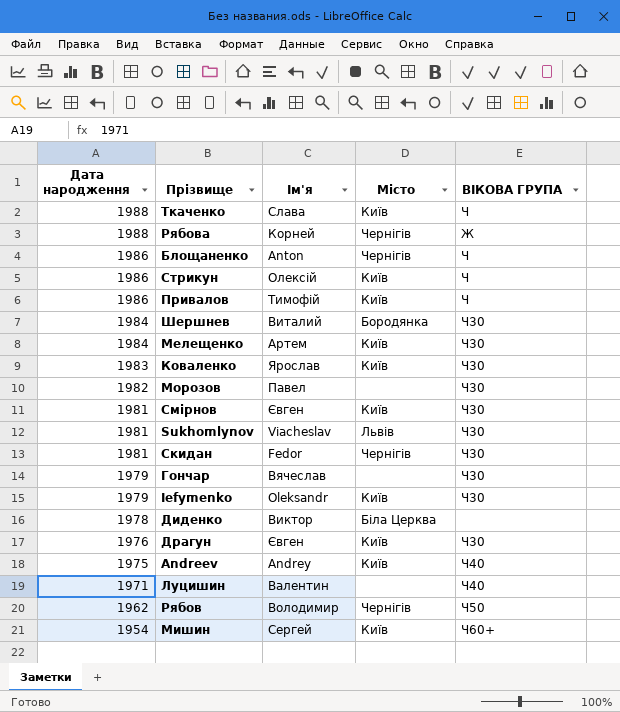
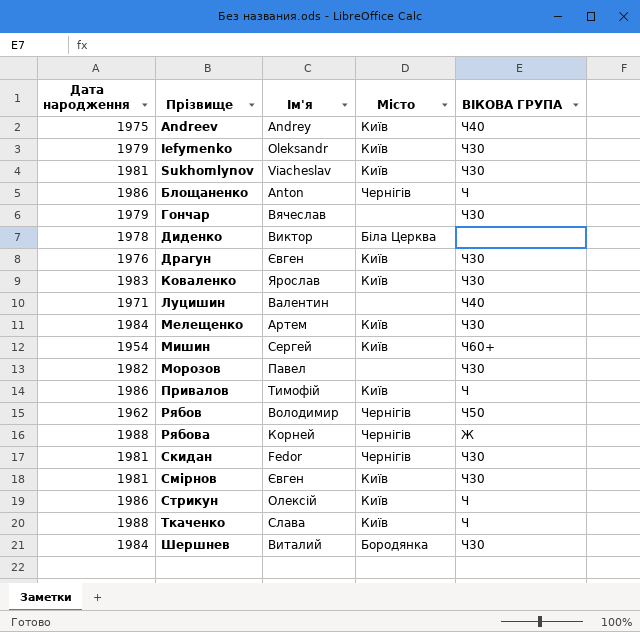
row order: Дата народження descending -> Прізвище ascending
Sukhomlynov | Місто: Львів -> Київ

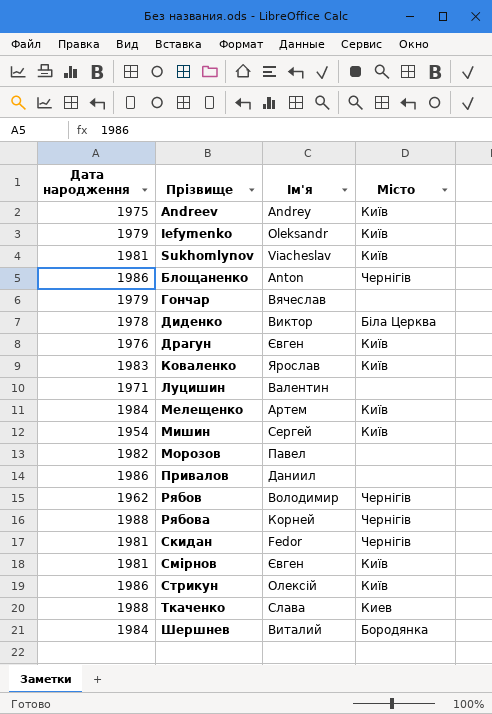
column ВІКОВА ГРУПА | position: 5 -> none
Привалов | Ім'я: Тимофій -> Даниил
Привалов | Місто: Київ -> none
Ткаченко | Місто: Київ -> Киев

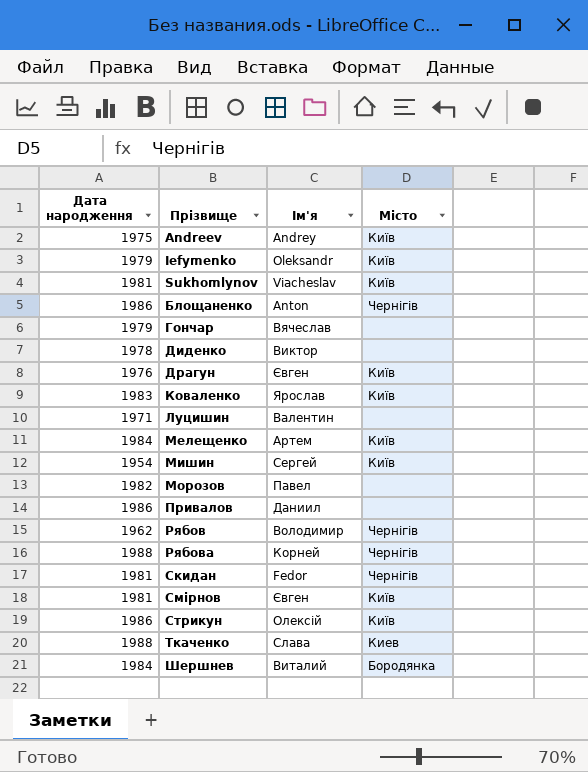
Диденко | Місто: Біла Церква -> none

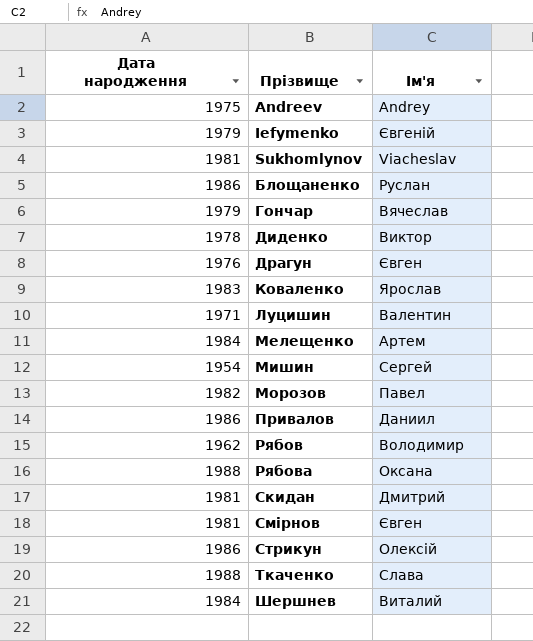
column Місто | position: 4 -> none
Iefymenko | Ім'я: Oleksandr -> Євгеній
Блощаненко | Ім'я: Anton -> Руслан
Рябова | Ім'я: Корней -> Оксана
Скидан | Ім'я: Fedor -> Дмитрий

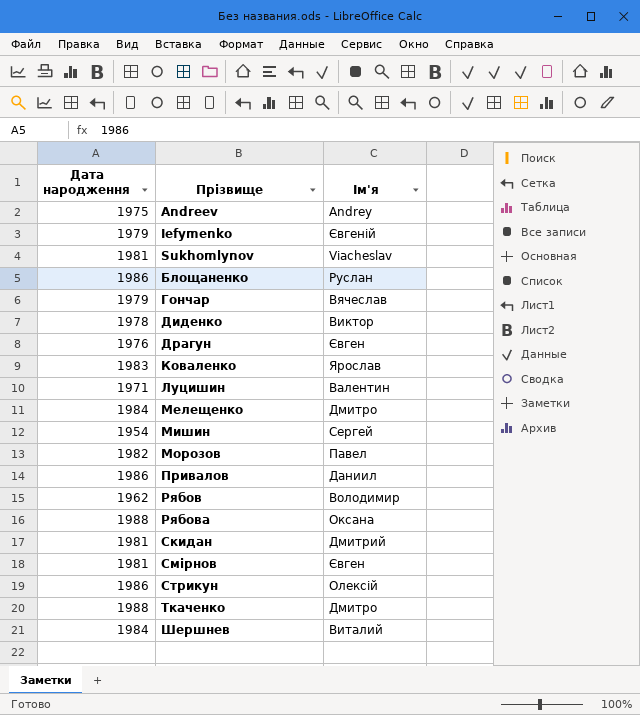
Мелещенко | Ім'я: Артем -> Дмитро
Ткаченко | Ім'я: Слава -> Дмитро

